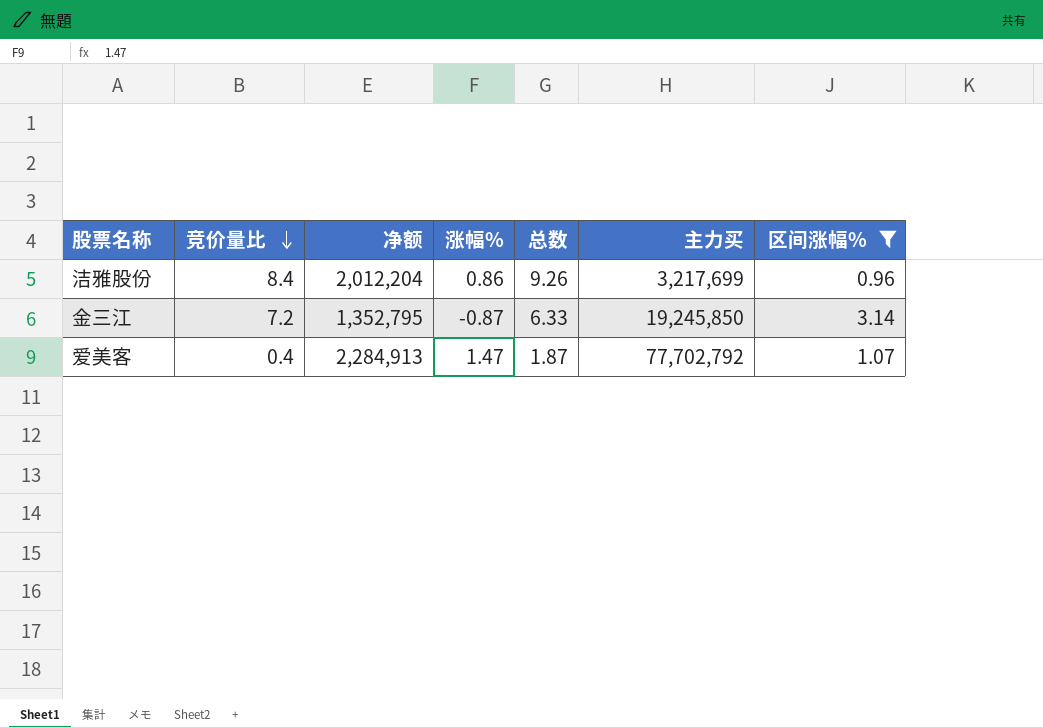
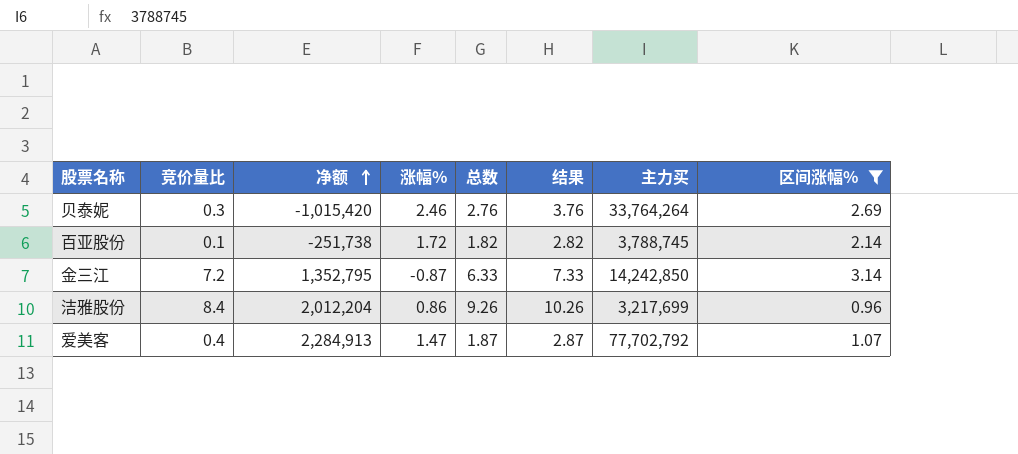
row order: 竞价量比 descending -> 净额 ascending
column 结果 | formula: none -> [总数] + 1
row 贝泰妮: none -> 0.3 | -1,015,420 | 2.46 | 2.76 | 3.76 | 33,764,264 | 2.69
row 百亚股份: none -> 0.1 | -251,738 | 1.72 | 1.82 | 2.82 | 3,788,745 | 2.14
金三江 | 主力买: 19,245,850 -> 14,242,850

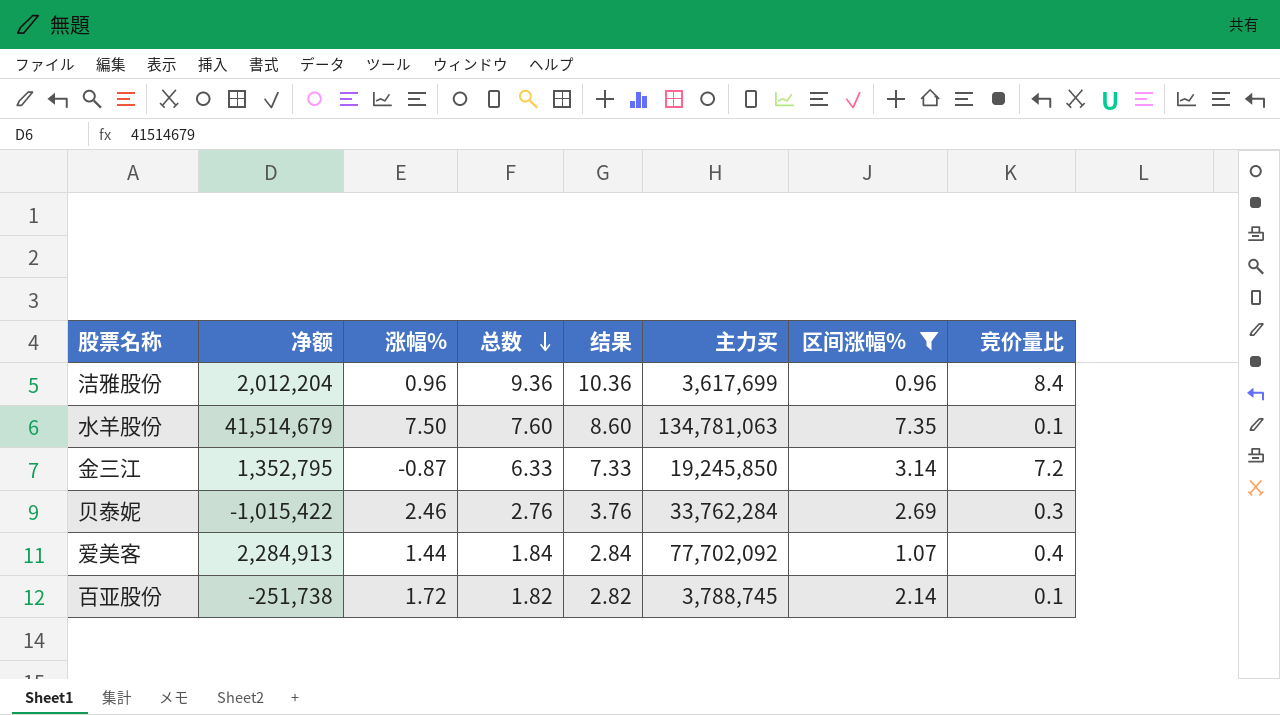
row order: 净额 ascending -> 总数 descending
column 竞价量比 | position: 2 -> 8
洁雅股份 | 涨幅%: 0.86 -> 0.96
洁雅股份 | 总数: 9.26 -> 9.36
洁雅股份 | 结果: 10.26 -> 10.36
洁雅股份 | 主力买: 3,217,699 -> 3,617,699
row 水羊股份: none -> 41,514,679 | 7.50 | 7.60 | 8.60 | 134,781,063 | 7.35 | 0.1
金三江 | 主力买: 14,242,850 -> 19,245,850
贝泰妮 | 净额: -1,015,420 -> -1,015,422
贝泰妮 | 主力买: 33,764,264 -> 33,762,284
爱美客 | 涨幅%: 1.47 -> 1.44
爱美客 | 总数: 1.87 -> 1.84
爱美客 | 结果: 2.87 -> 2.84
爱美客 | 主力买: 77,702,792 -> 77,702,092

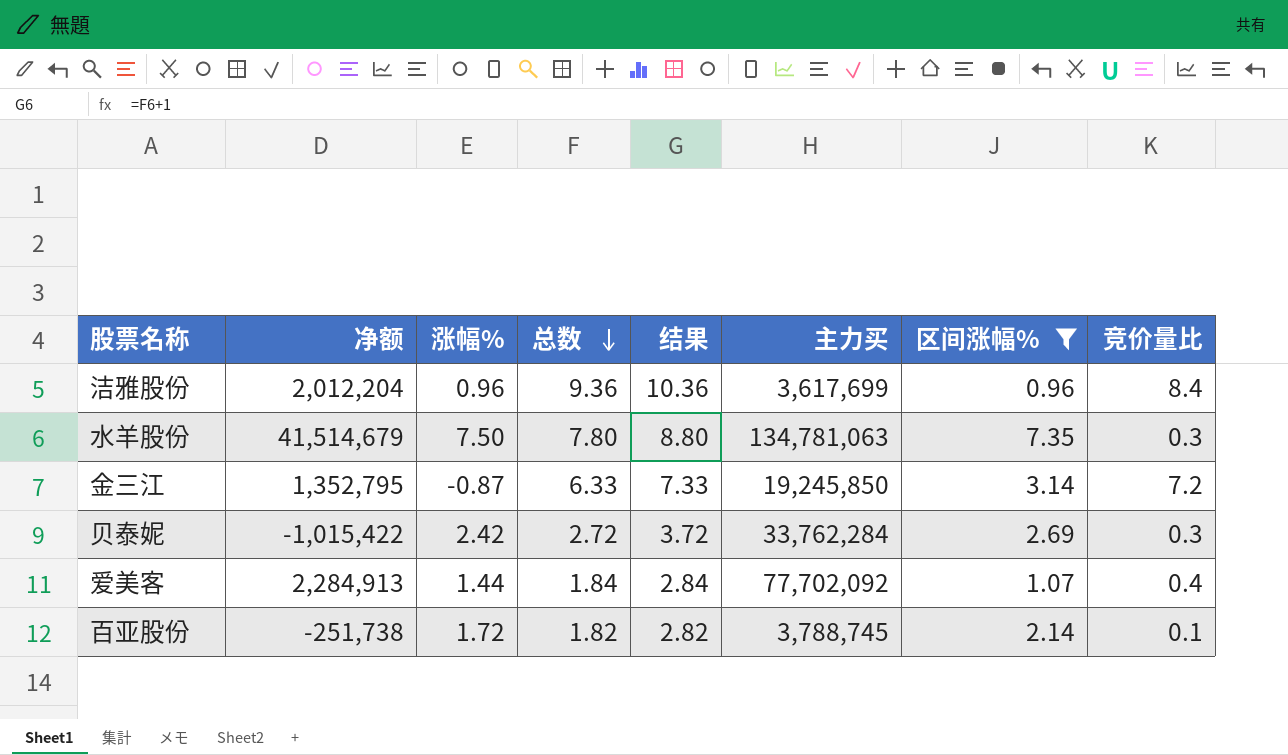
水羊股份 | 总数: 7.60 -> 7.80
水羊股份 | 结果: 8.60 -> 8.80
水羊股份 | 竞价量比: 0.1 -> 0.3
贝泰妮 | 涨幅%: 2.46 -> 2.42
贝泰妮 | 总数: 2.76 -> 2.72
贝泰妮 | 结果: 3.76 -> 3.72

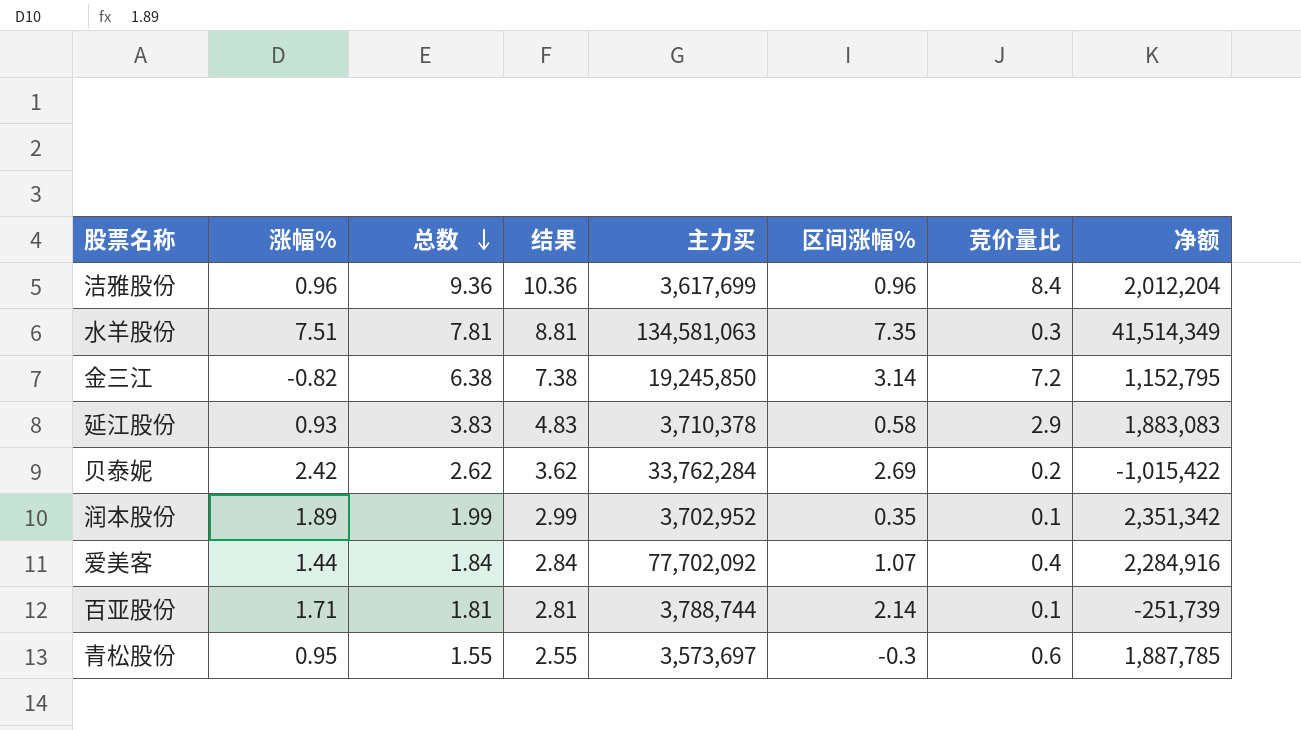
filter: 区间涨幅% >= 0.96 -> none
column 净额 | position: 2 -> 8
水羊股份 | 涨幅%: 7.50 -> 7.51
水羊股份 | 总数: 7.80 -> 7.81
水羊股份 | 结果: 8.80 -> 8.81
水羊股份 | 主力买: 134,781,063 -> 134,581,063
水羊股份 | 净额: 41,514,679 -> 41,514,349
金三江 | 涨幅%: -0.87 -> -0.82
金三江 | 总数: 6.33 -> 6.38
金三江 | 结果: 7.33 -> 7.38
金三江 | 净额: 1,352,795 -> 1,152,795
贝泰妮 | 总数: 2.72 -> 2.62
贝泰妮 | 结果: 3.72 -> 3.62
贝泰妮 | 竞价量比: 0.3 -> 0.2
爱美客 | 净额: 2,284,913 -> 2,284,916
百亚股份 | 涨幅%: 1.72 -> 1.71
百亚股份 | 总数: 1.82 -> 1.81
百亚股份 | 结果: 2.82 -> 2.81
百亚股份 | 主力买: 3,788,745 -> 3,788,744
百亚股份 | 净额: -251,738 -> -251,739

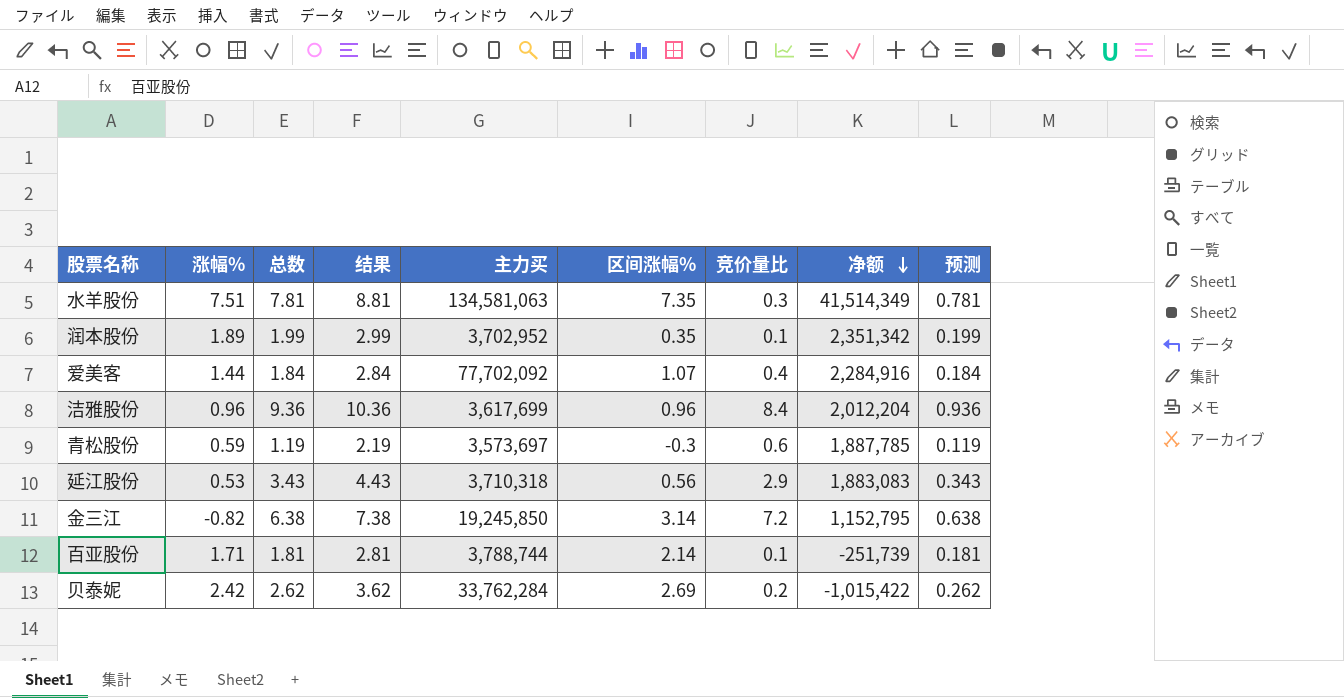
row order: 总数 descending -> 净额 descending
column 预测 | formula: none -> [总数] * 0.1
青松股份 | 涨幅%: 0.95 -> 0.59
青松股份 | 总数: 1.55 -> 1.19
青松股份 | 结果: 2.55 -> 2.19
延江股份 | 涨幅%: 0.93 -> 0.53
延江股份 | 总数: 3.83 -> 3.43
延江股份 | 结果: 4.83 -> 4.43
延江股份 | 主力买: 3,710,378 -> 3,710,318
延江股份 | 区间涨幅%: 0.58 -> 0.56

